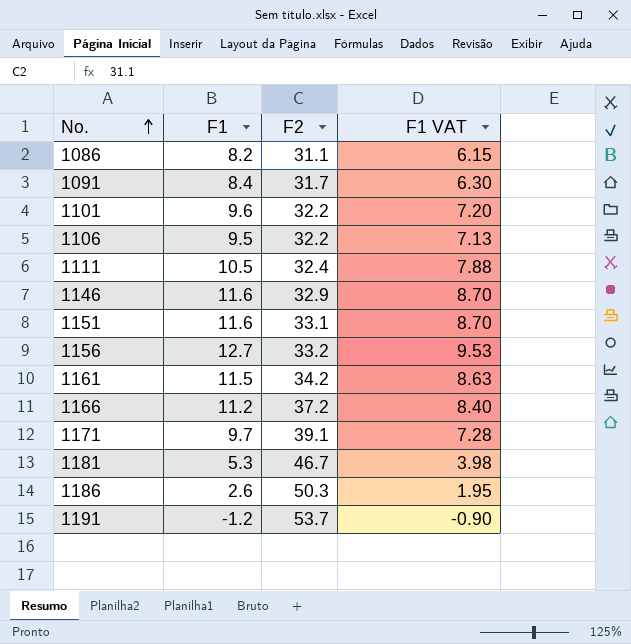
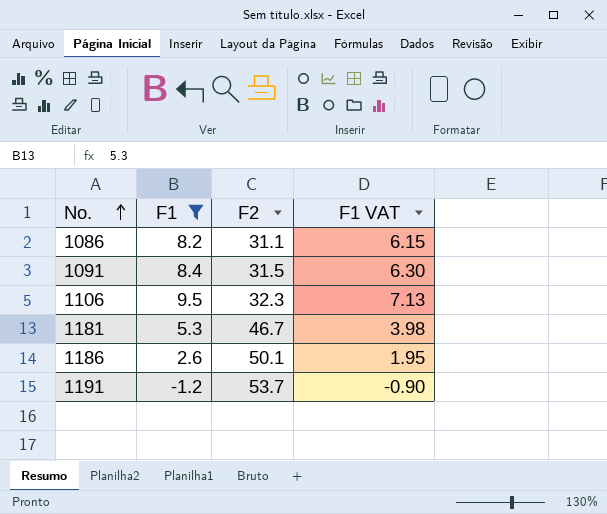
filter: none -> F1 <= 9.5
1091 | F2: 31.7 -> 31.5
1106 | F2: 32.2 -> 32.3
1186 | F2: 50.3 -> 50.1

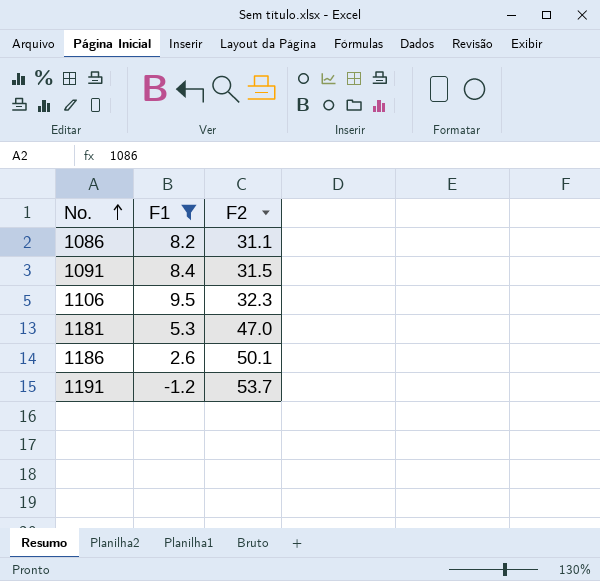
column F1 VAT | formula: [F1] * 0.75 -> none
1181 | F2: 46.7 -> 47.0

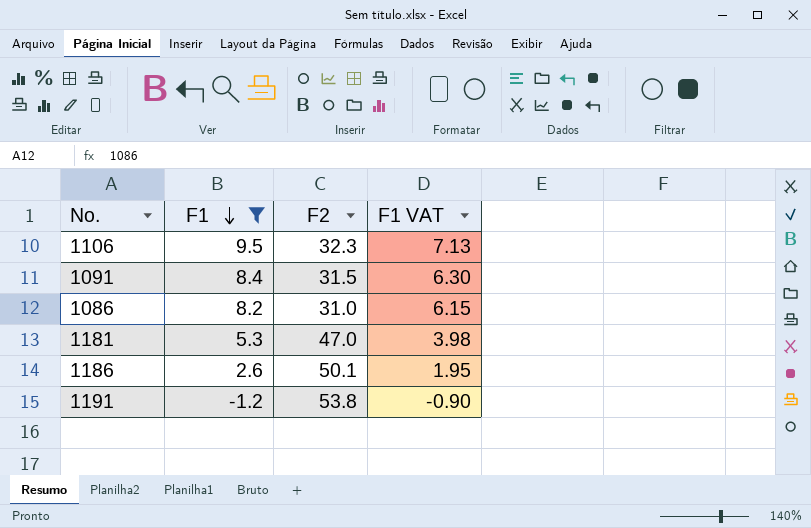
row order: No. ascending -> F1 descending
column F1 VAT | formula: none -> [F1] * 0.75
1086 | F2: 31.1 -> 31.0
1191 | F2: 53.7 -> 53.8

